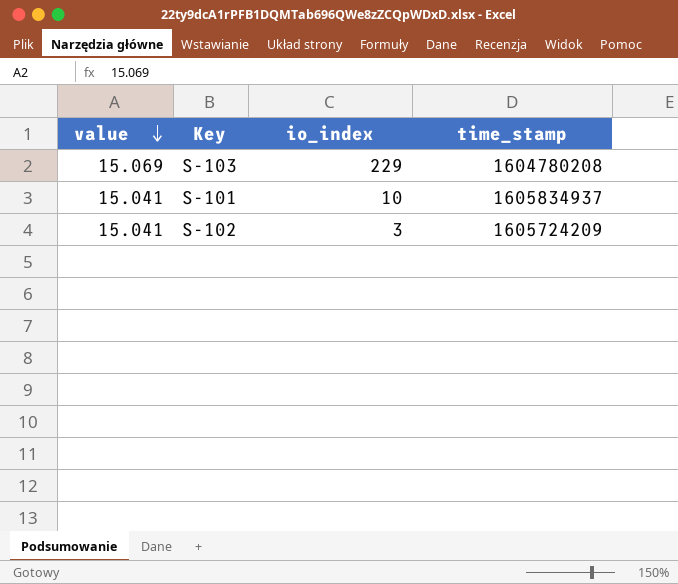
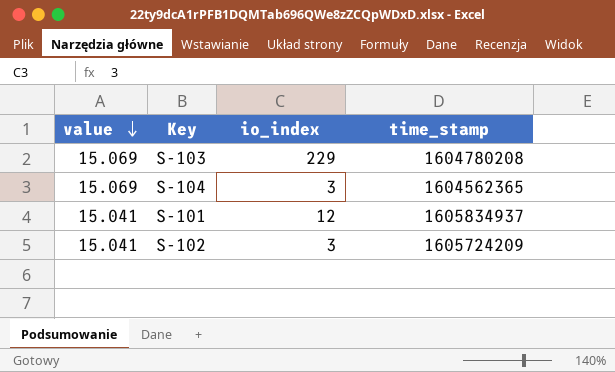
row S-104: none -> 15.069 | 3 | 1604562365
S-101 | io_index: 10 -> 12

